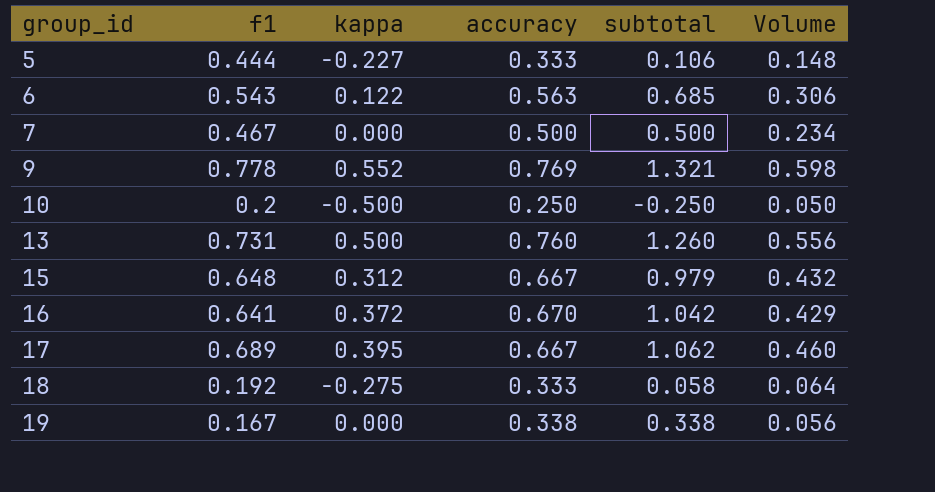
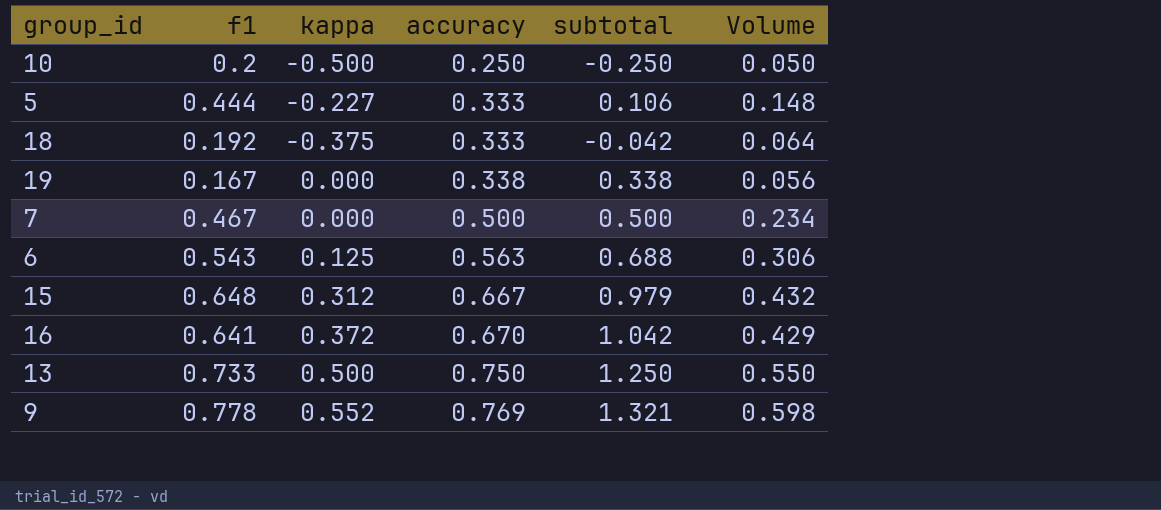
row order: group_id ascending -> accuracy ascending
row 17: 0.689 | 0.395 | 0.667 | 1.062 | 0.460 -> none
18 | kappa: -0.275 -> -0.375
18 | subtotal: 0.058 -> -0.042
6 | kappa: 0.122 -> 0.125
6 | subtotal: 0.685 -> 0.688
13 | f1: 0.731 -> 0.733
13 | accuracy: 0.760 -> 0.750
13 | subtotal: 1.260 -> 1.250
13 | Volume: 0.556 -> 0.550

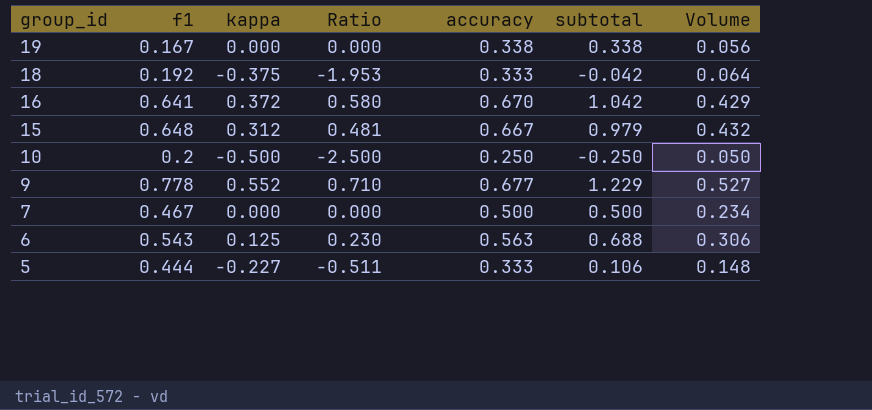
row order: accuracy ascending -> group_id descending
column Ratio | formula: none -> [kappa] / [f1]
row 13: 0.733 | 0.500 | 0.750 | 1.250 | 0.550 -> none
9 | accuracy: 0.769 -> 0.677
9 | subtotal: 1.321 -> 1.229
9 | Volume: 0.598 -> 0.527

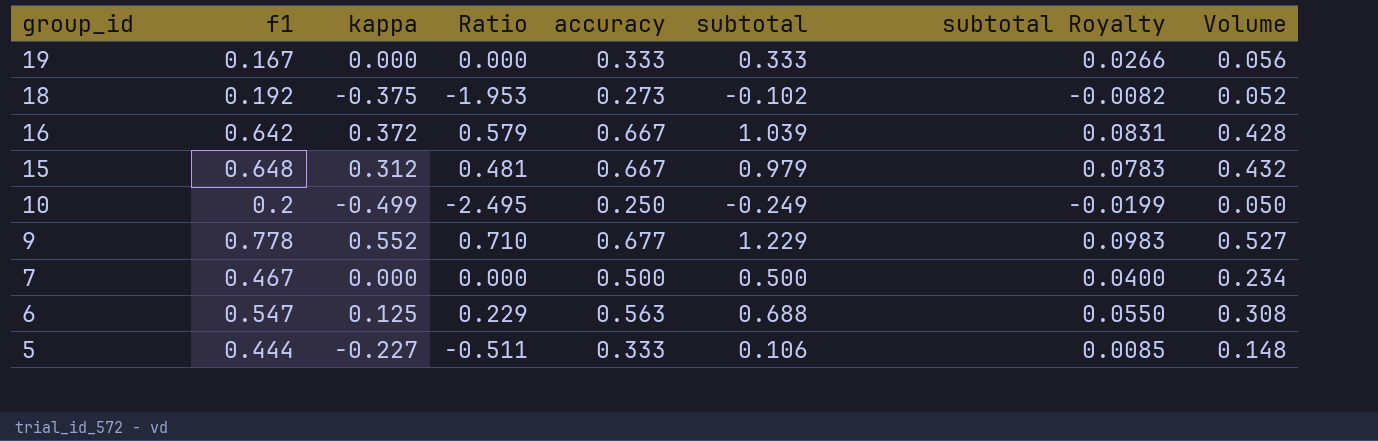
column subtotal Royalty | formula: none -> [subtotal] * 0.08
19 | accuracy: 0.338 -> 0.333
19 | subtotal: 0.338 -> 0.333
18 | accuracy: 0.333 -> 0.273
18 | subtotal: -0.042 -> -0.102
18 | Volume: 0.064 -> 0.052
16 | f1: 0.641 -> 0.642
16 | Ratio: 0.580 -> 0.579
16 | accuracy: 0.670 -> 0.667
16 | subtotal: 1.042 -> 1.039
16 | Volume: 0.429 -> 0.428
10 | kappa: -0.500 -> -0.499
10 | Ratio: -2.500 -> -2.495
10 | subtotal: -0.250 -> -0.249
6 | f1: 0.543 -> 0.547
6 | Ratio: 0.230 -> 0.229
6 | Volume: 0.306 -> 0.308

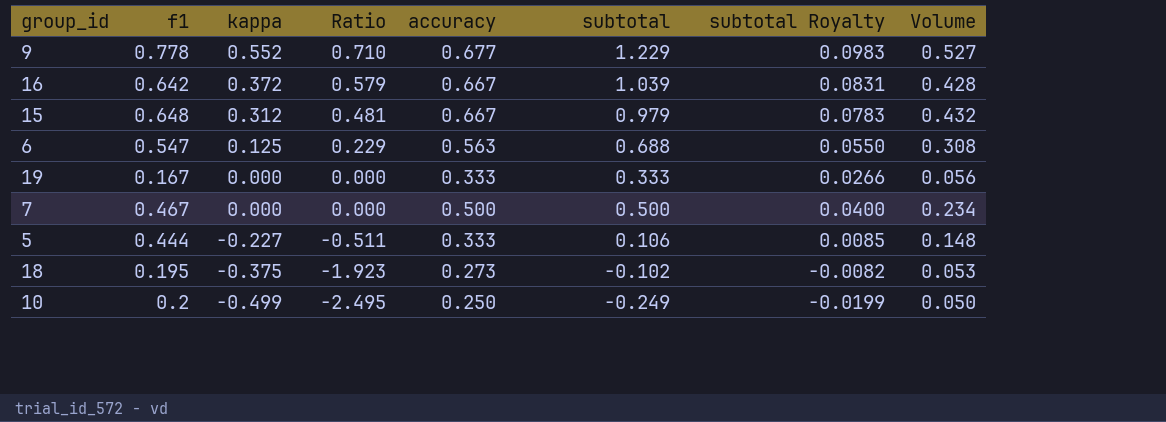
row order: group_id descending -> kappa descending
18 | f1: 0.192 -> 0.195
18 | Ratio: -1.953 -> -1.923
18 | Volume: 0.052 -> 0.053

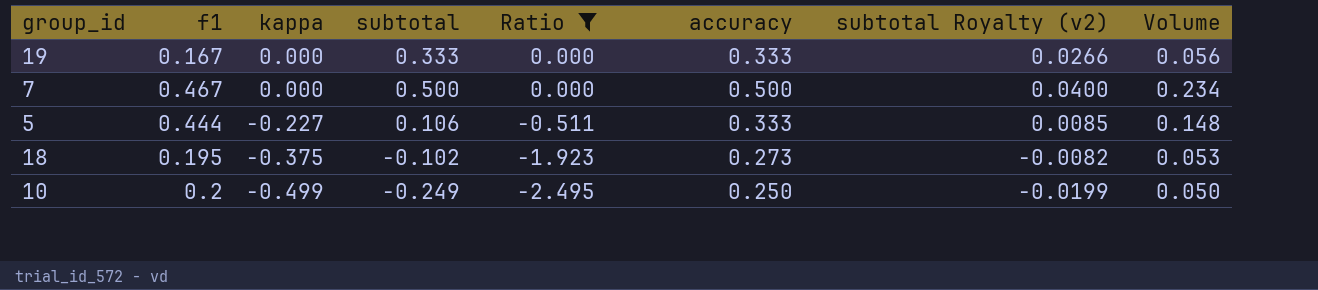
filter: none -> Ratio <= 0.000
column subtotal | position: 6 -> 4
column name: subtotal Royalty -> subtotal Royalty (v2)

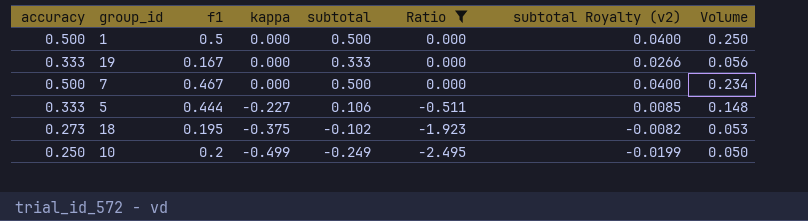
column accuracy | position: 6 -> 1
row 1: none -> 0.500 | 0.5 | 0.000 | 0.500 | 0.000 | 0.0400 | 0.250

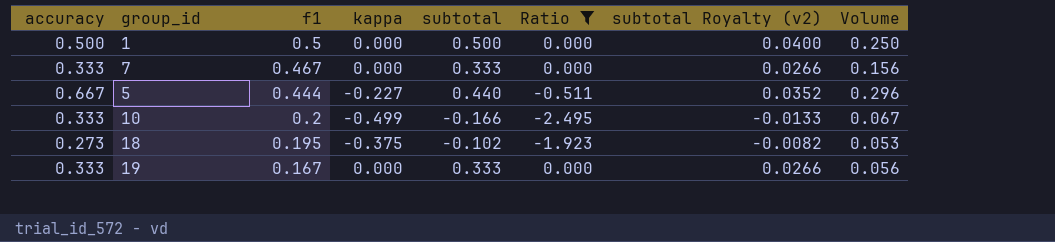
row order: kappa descending -> f1 descending
7 | accuracy: 0.500 -> 0.333
7 | subtotal: 0.500 -> 0.333
7 | subtotal Royalty (v2): 0.0400 -> 0.0266
7 | Volume: 0.234 -> 0.156
5 | accuracy: 0.333 -> 0.667
5 | subtotal: 0.106 -> 0.440
5 | subtotal Royalty (v2): 0.0085 -> 0.0352
5 | Volume: 0.148 -> 0.296
10 | accuracy: 0.250 -> 0.333
10 | subtotal: -0.249 -> -0.166
10 | subtotal Royalty (v2): -0.0199 -> -0.0133
10 | Volume: 0.050 -> 0.067

